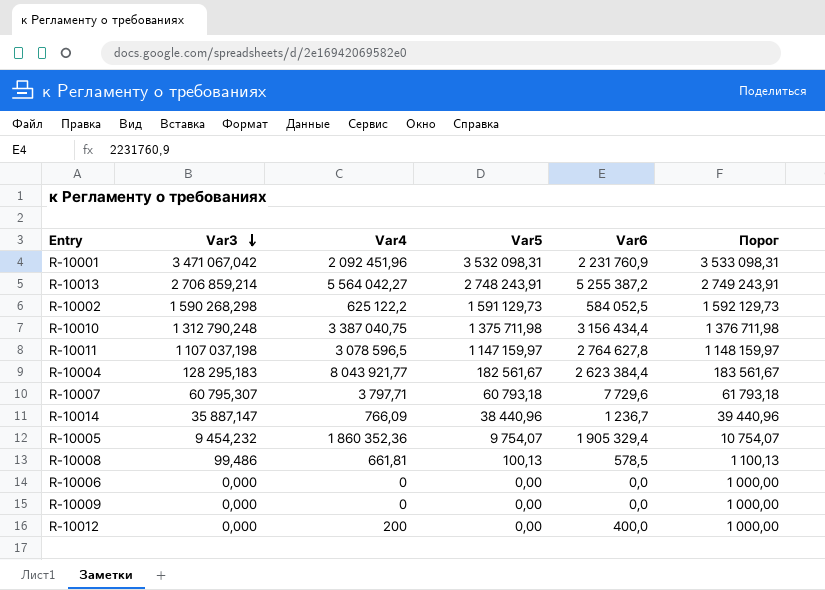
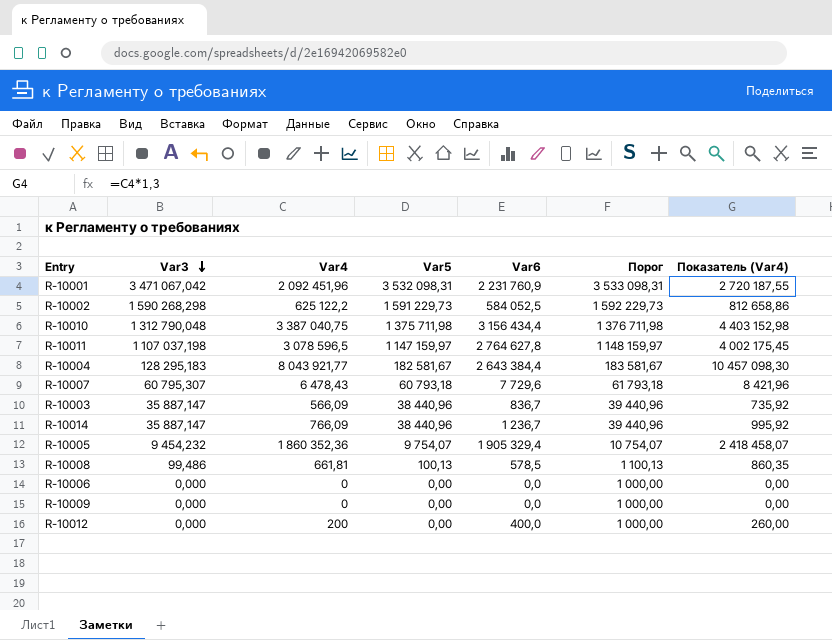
column Показатель (Var4) | formula: none -> [Var4] * 1,3
row R-10013: 2 706 859,214 | 5 564 042,27 | 2 748 243,91 | 5 255 387,2 | 2 749 243,91 -> none
R-10002 | Var5: 1 591 129,73 -> 1 591 229,73
R-10002 | Порог: 1 592 129,73 -> 1 592 229,73
R-10010 | Var3: 1 312 790,248 -> 1 312 790,048
R-10004 | Var5: 182 561,67 -> 182 581,67
R-10004 | Var6: 2 623 384,4 -> 2 643 384,4
R-10004 | Порог: 183 561,67 -> 183 581,67
R-10007 | Var4: 3 797,71 -> 6 478,43
row R-10003: none -> 35 887,147 | 566,09 | 38 440,96 | 836,7 | 39 440,96 | 735,92

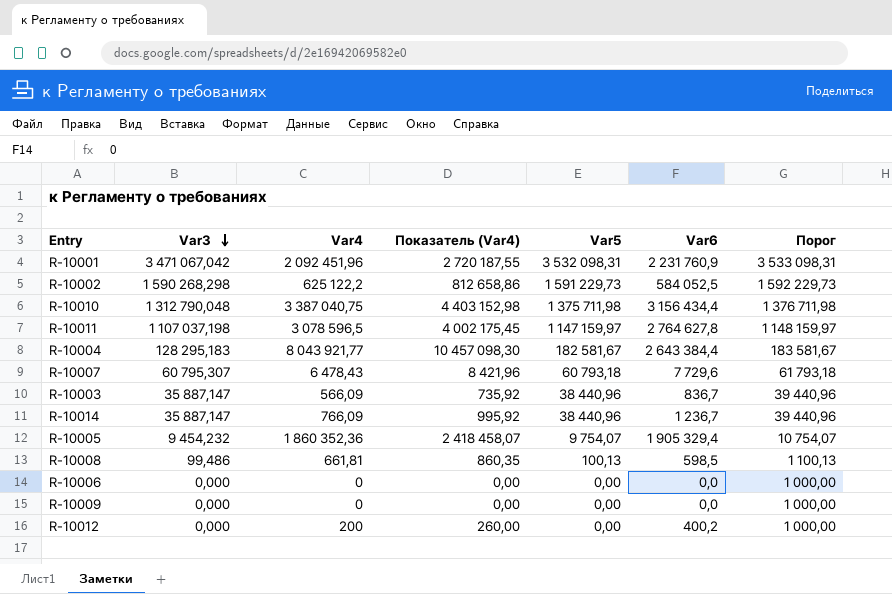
column Показатель (Var4) | position: 7 -> 4
R-10008 | Var6: 578,5 -> 598,5
R-10012 | Var6: 400,0 -> 400,2

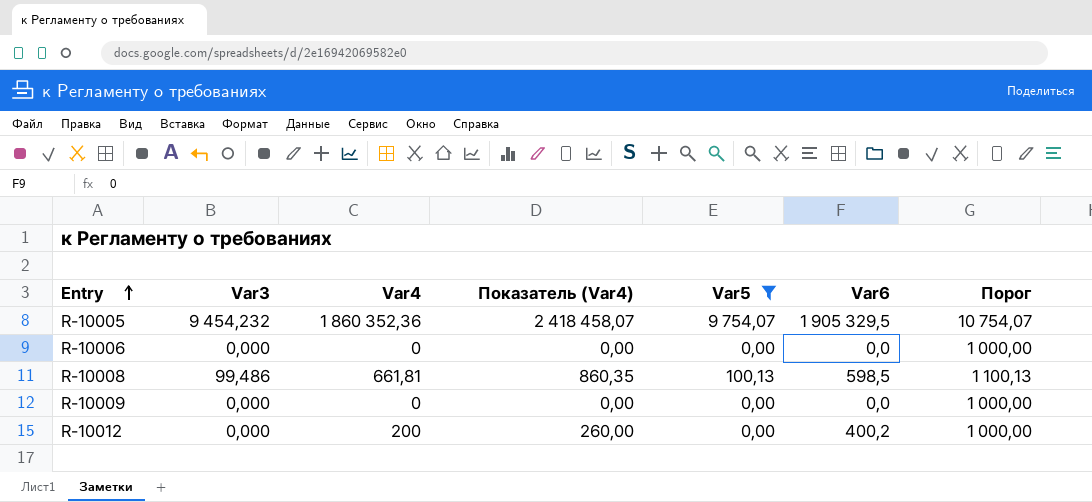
filter: none -> Var5 <= 9 754,07
row order: Var3 descending -> Entry ascending
R-10005 | Var6: 1 905 329,4 -> 1 905 329,5

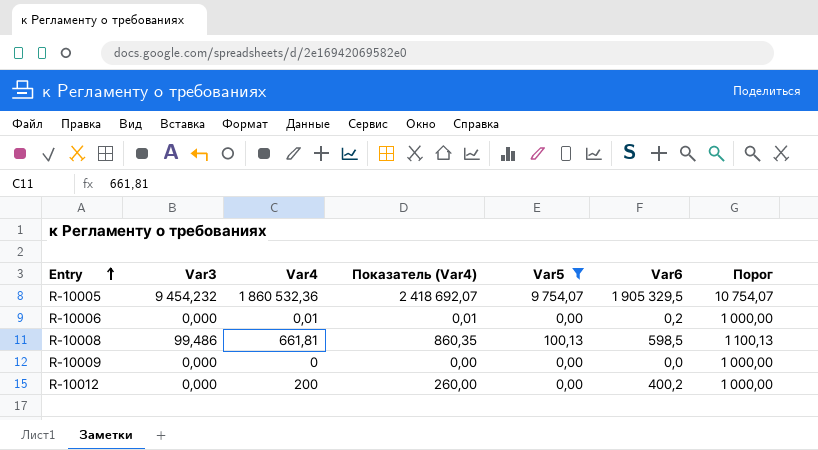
R-10005 | Var4: 1 860 352,36 -> 1 860 532,36
R-10005 | Показатель (Var4): 2 418 458,07 -> 2 418 692,07
R-10006 | Var4: 0 -> 0,01
R-10006 | Показатель (Var4): 0,00 -> 0,01
R-10006 | Var6: 0,0 -> 0,2

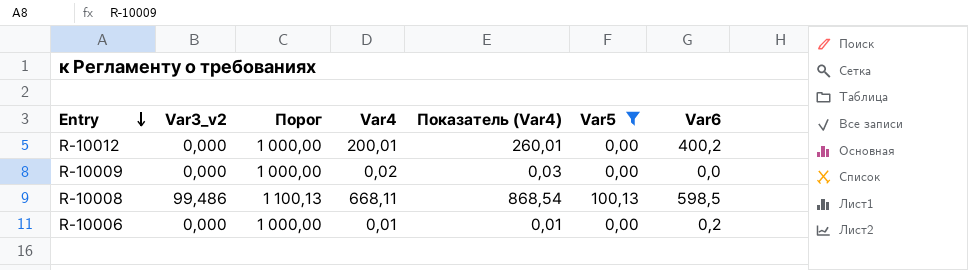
row order: Entry ascending -> Entry descending
column name: Var3 -> Var3_v2
column Порог | position: 7 -> 3
row R-10005: 9 454,232 | 1 860 532,36 | 2 418 692,07 | 9 754,07 | 1 905 329,5 | 10 754,07 -> none
R-10012 | Var4: 200 -> 200,01
R-10012 | Показатель (Var4): 260,00 -> 260,01
R-10009 | Var4: 0 -> 0,02
R-10009 | Показатель (Var4): 0,00 -> 0,03
R-10008 | Var4: 661,81 -> 668,11
R-10008 | Показатель (Var4): 860,35 -> 868,54

